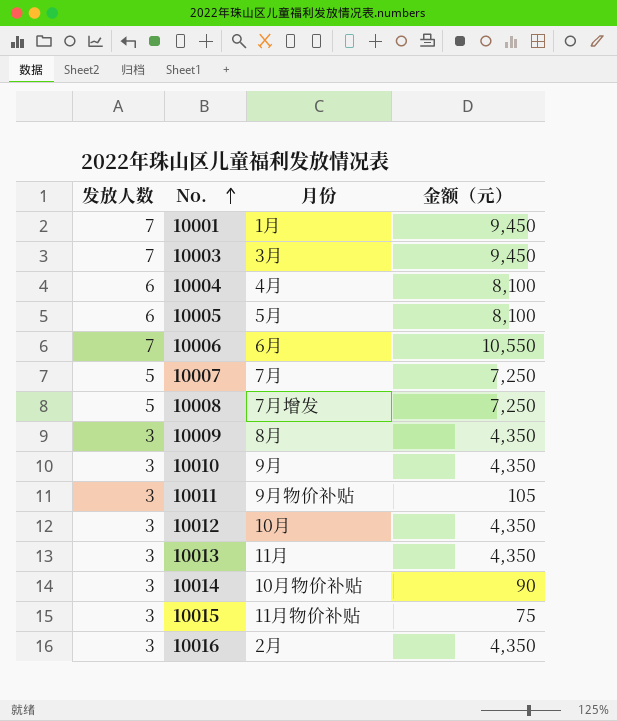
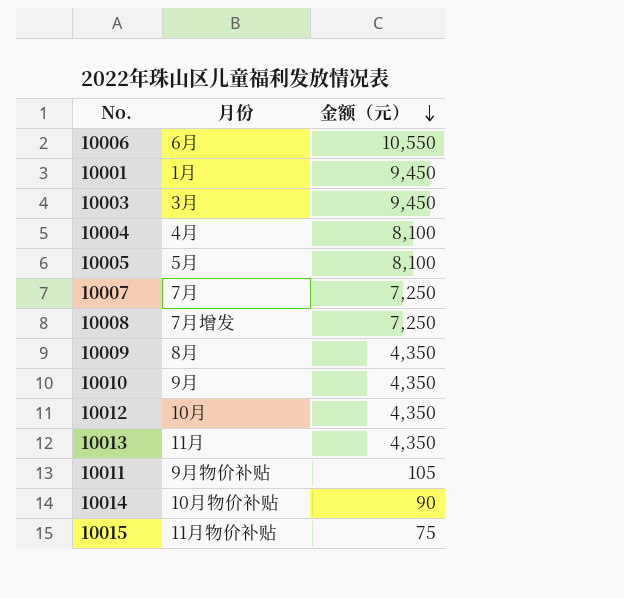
row order: No. ascending -> 金额（元） descending
column 发放人数 | position: 1 -> none
row 10016: 3 | 2月 | 4,350 -> none

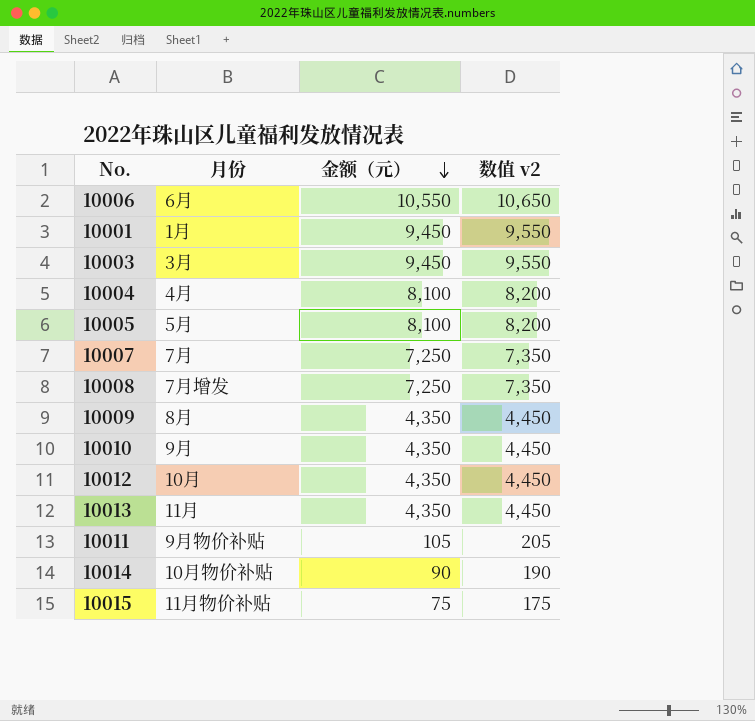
column 数值 v2 | formula: none -> [金额（元）] + 100

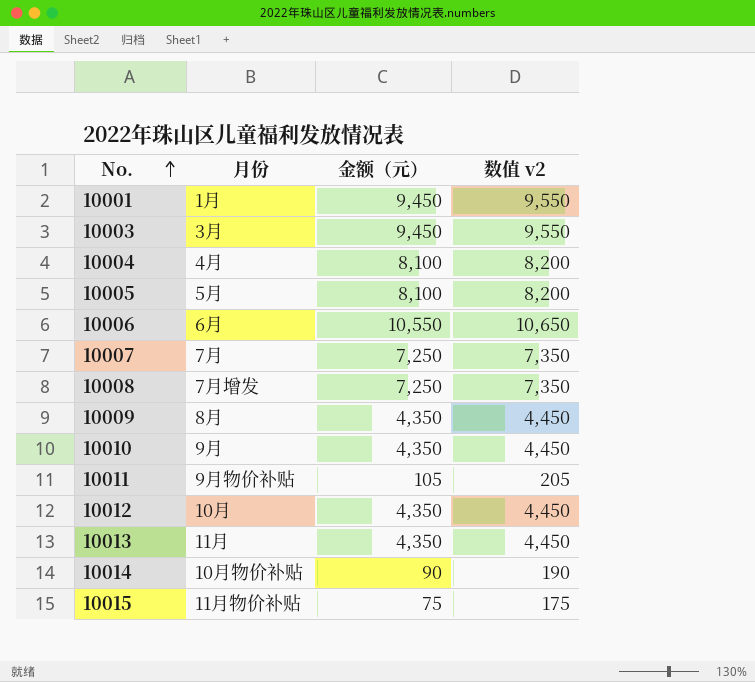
row order: 金额（元） descending -> No. ascending

